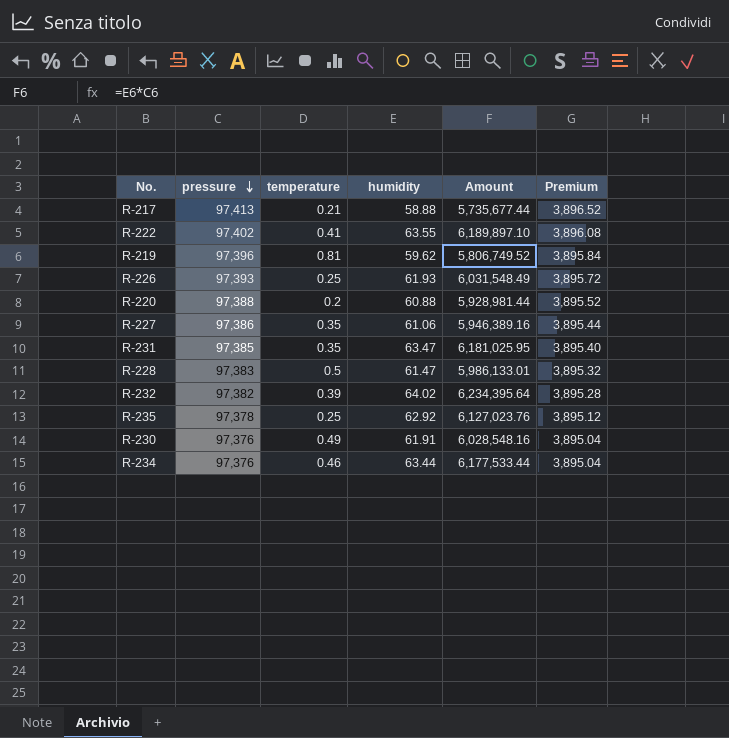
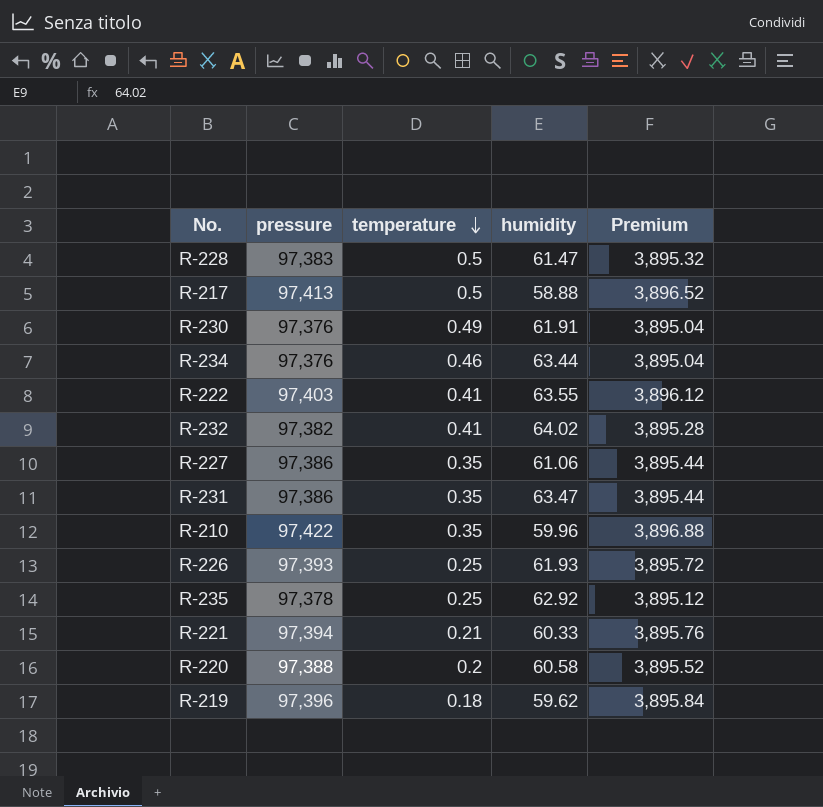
row order: pressure descending -> temperature descending
column Amount | formula: [pressure] * [humidity] -> none
R-217 | temperature: 0.21 -> 0.5
R-222 | pressure: 97,402 -> 97,403
R-222 | Premium: 3,896.08 -> 3,896.12
R-232 | temperature: 0.39 -> 0.41
R-231 | pressure: 97,385 -> 97,386
R-231 | Premium: 3,895.40 -> 3,895.44
row R-210: none -> 97,422 | 0.35 | 59.96 | 3,896.88
row R-221: none -> 97,394 | 0.21 | 60.33 | 3,895.76
R-220 | humidity: 60.88 -> 60.58
R-219 | temperature: 0.81 -> 0.18

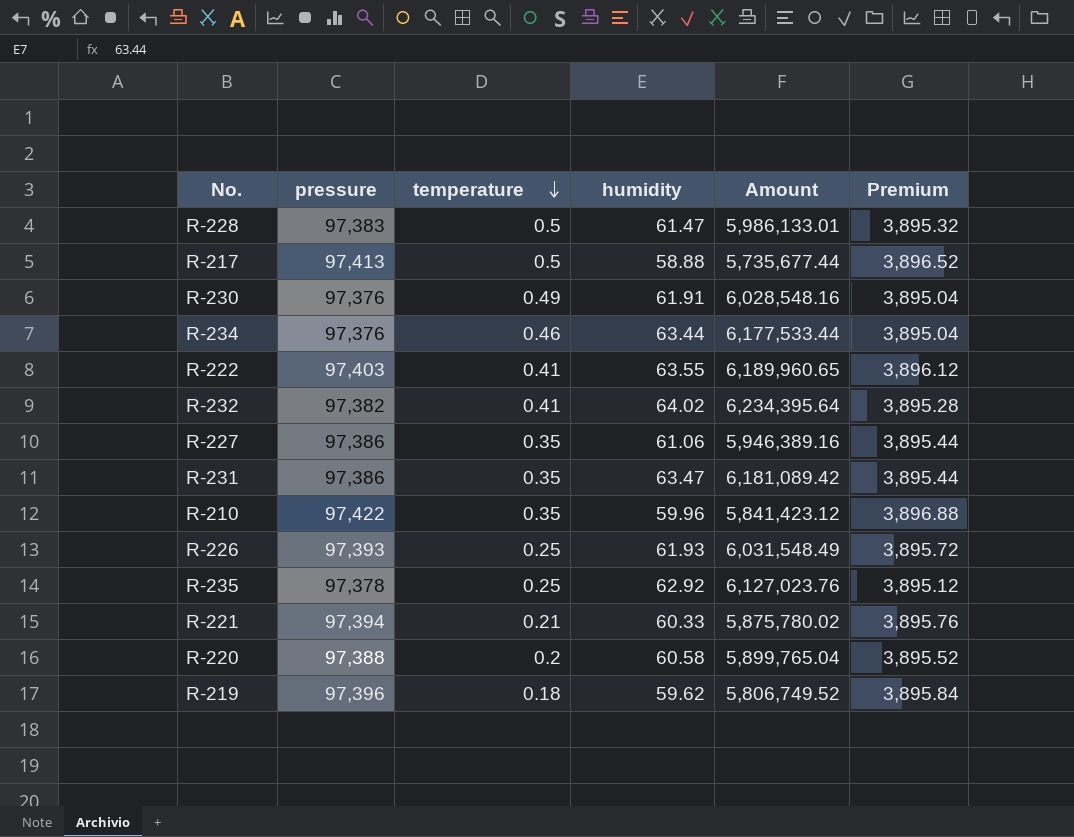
column Amount | formula: none -> [pressure] * [humidity]

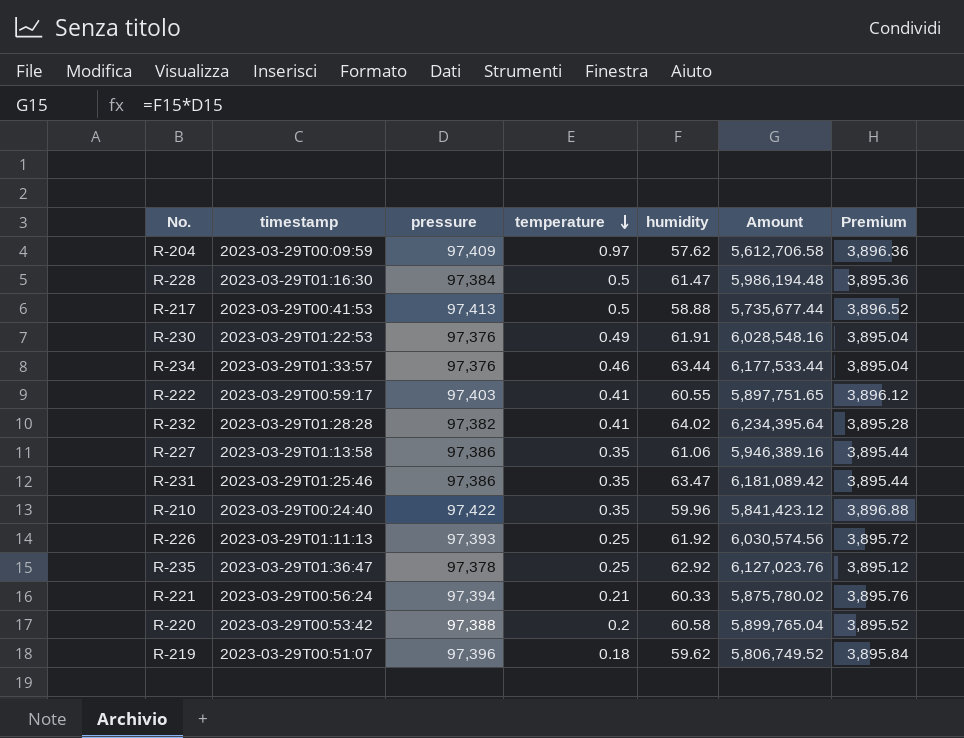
column timestamp | position: none -> 2
row R-204: none -> 2023-03-29T00:09:59 | 97,409 | 0.97 | 57.62 | 5,612,706.58 | 3,896.36
R-228 | pressure: 97,383 -> 97,384
R-228 | Amount: 5,986,133.01 -> 5,986,194.48
R-228 | Premium: 3,895.32 -> 3,895.36
R-222 | humidity: 63.55 -> 60.55
R-222 | Amount: 6,189,960.65 -> 5,897,751.65
R-226 | humidity: 61.93 -> 61.92
R-226 | Amount: 6,031,548.49 -> 6,030,574.56

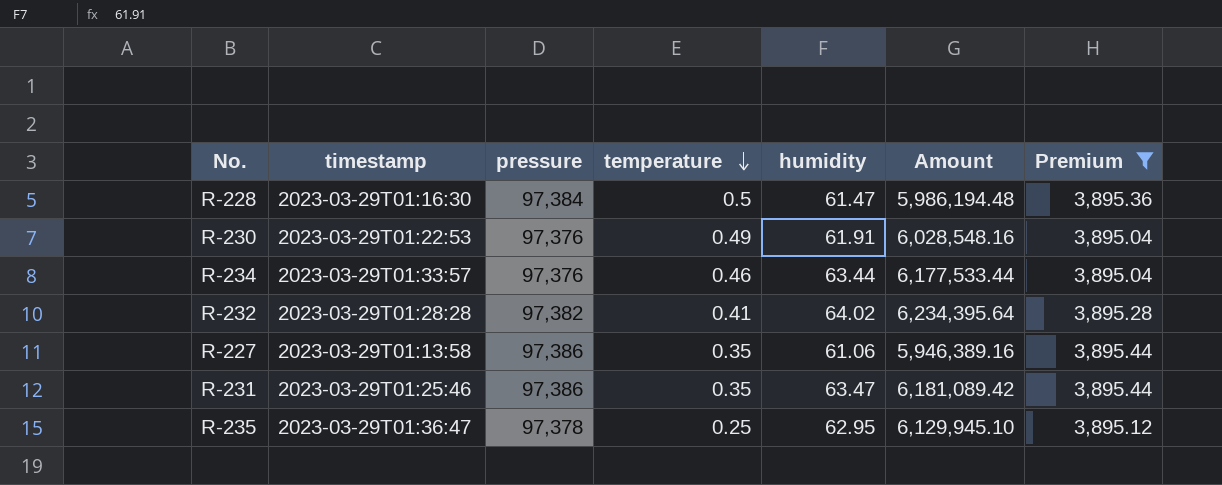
filter: none -> Premium <= 3,895.44
R-235 | humidity: 62.92 -> 62.95
R-235 | Amount: 6,127,023.76 -> 6,129,945.10

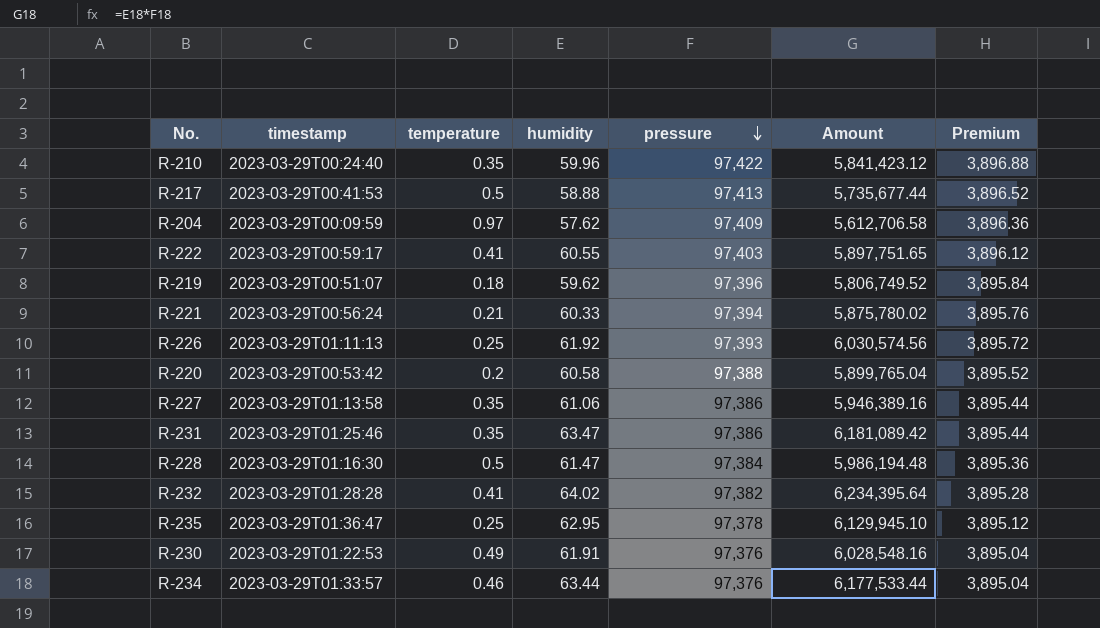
filter: Premium <= 3,895.44 -> none
row order: temperature descending -> pressure descending
column pressure | position: 3 -> 5

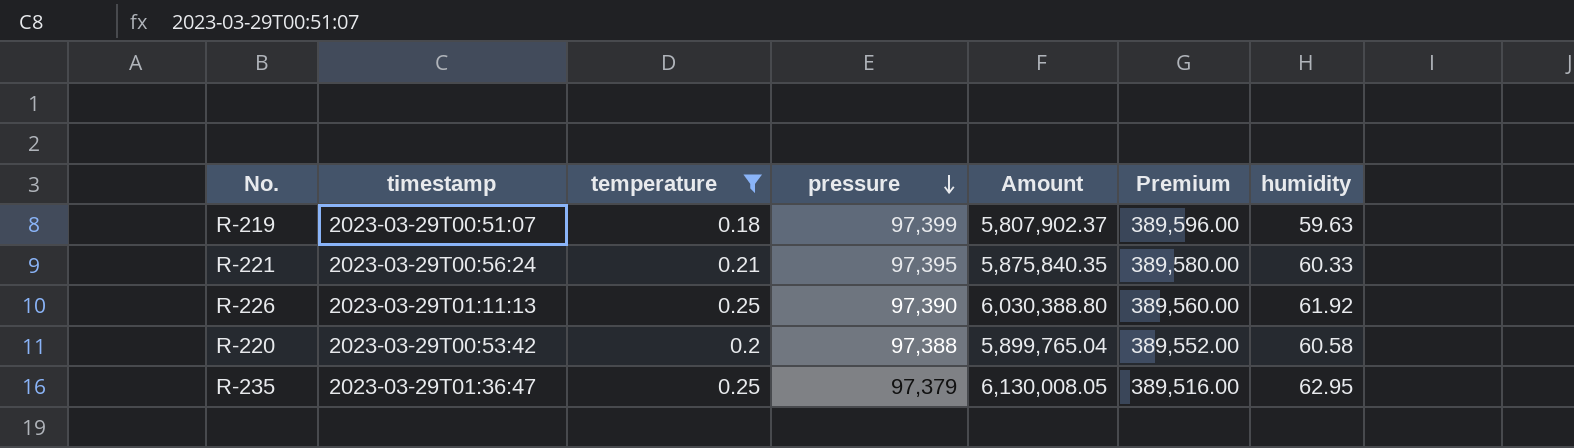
filter: none -> temperature <= 0.25
column Premium | formula: [pressure] * 0.04 -> [pressure] * 4
column humidity | position: 4 -> 7
R-219 | pressure: 97,396 -> 97,399
R-219 | Amount: 5,806,749.52 -> 5,807,902.37
R-219 | humidity: 59.62 -> 59.63
R-221 | pressure: 97,394 -> 97,395
R-221 | Amount: 5,875,780.02 -> 5,875,840.35
R-226 | pressure: 97,393 -> 97,390
R-226 | Amount: 6,030,574.56 -> 6,030,388.80
R-235 | pressure: 97,378 -> 97,379
R-235 | Amount: 6,129,945.10 -> 6,130,008.05

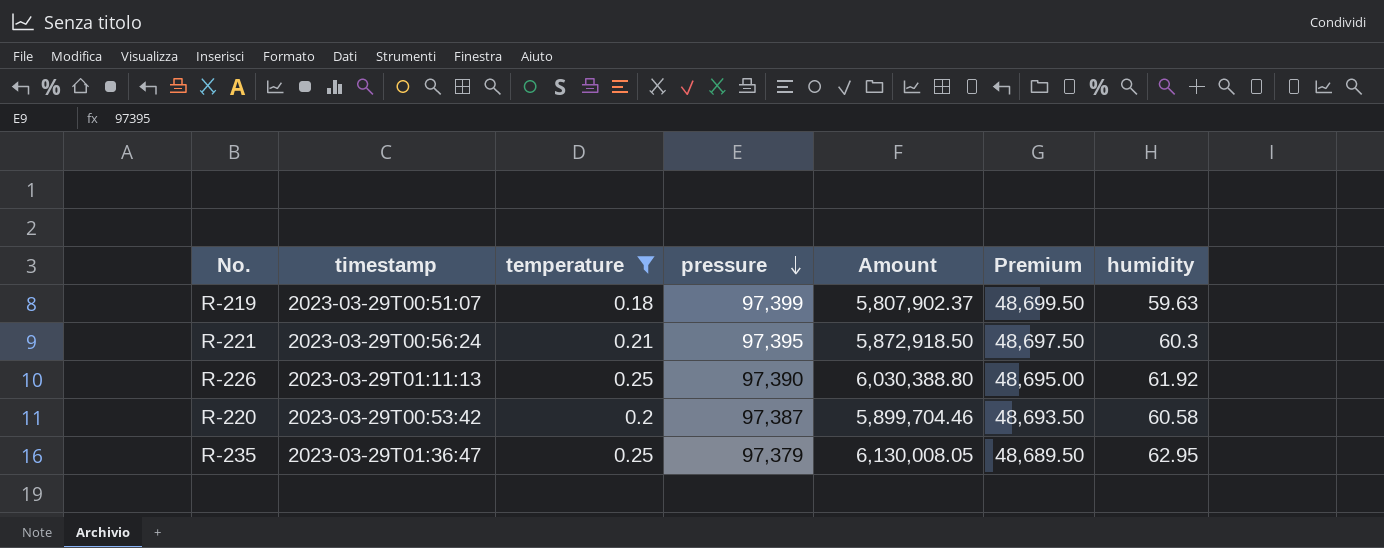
column Premium | formula: [pressure] * 4 -> [pressure] * 0.5
R-221 | Amount: 5,875,840.35 -> 5,872,918.50
R-221 | humidity: 60.33 -> 60.3
R-220 | pressure: 97,388 -> 97,387
R-220 | Amount: 5,899,765.04 -> 5,899,704.46

